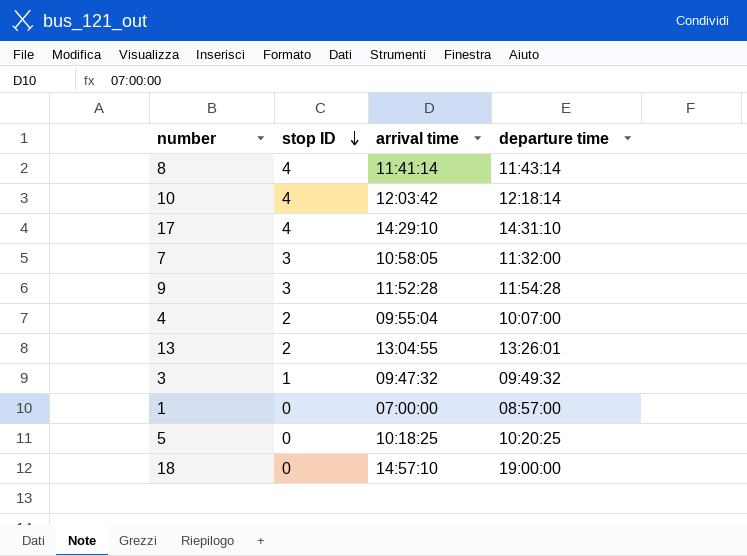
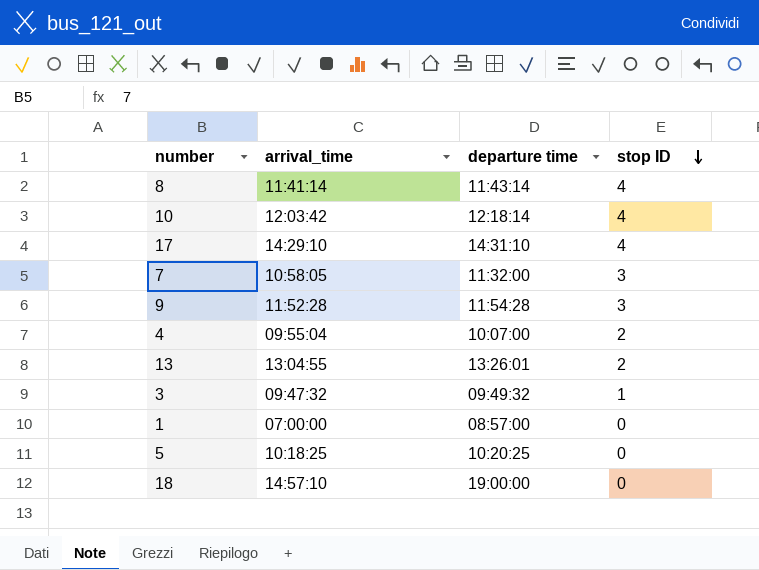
column name: arrival time -> arrival_time
column stop ID | position: 2 -> 4

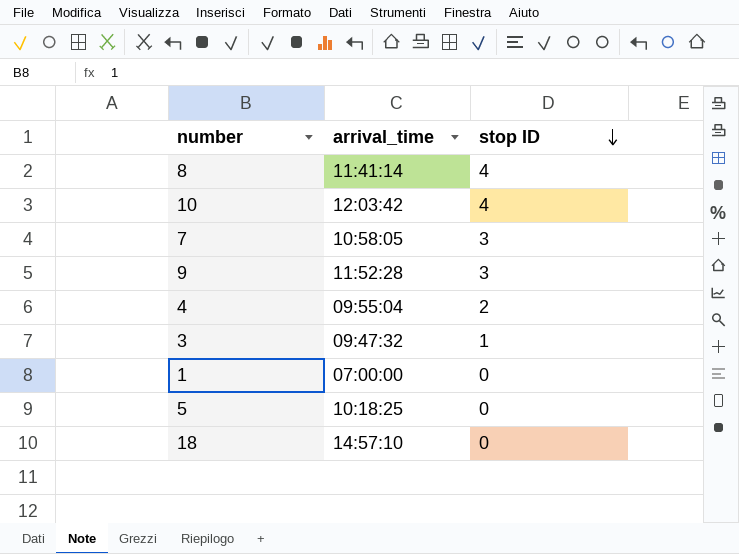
column departure time | position: 3 -> none
row 17: 14:29:10 | 14:31:10 | 4 -> none
row 13: 13:04:55 | 13:26:01 | 2 -> none

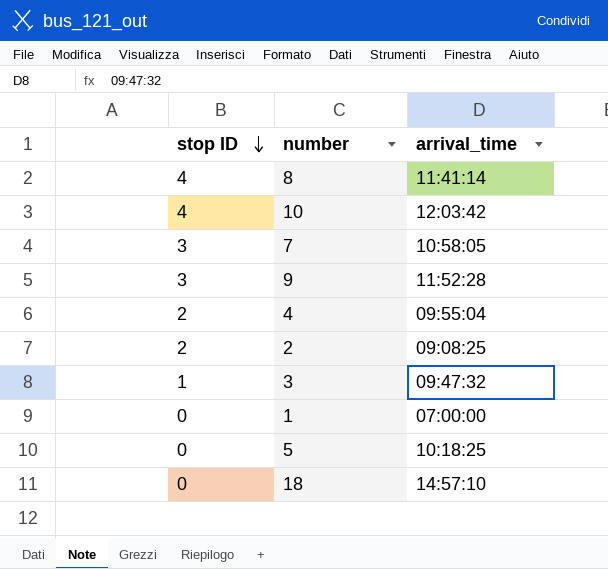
column stop ID | position: 3 -> 1
row 2: none -> 2 | 09:08:25

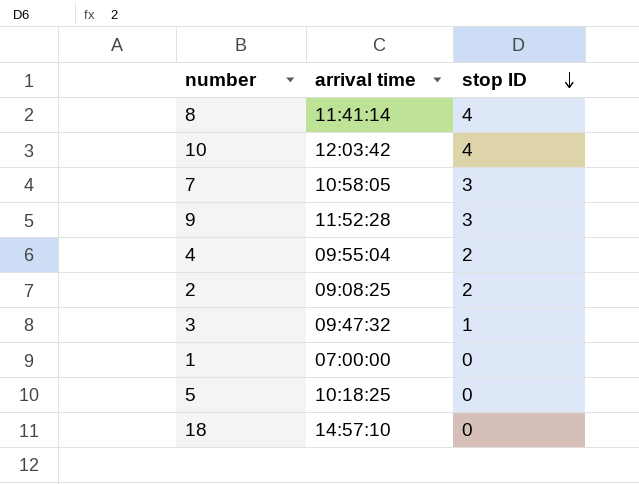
column name: arrival_time -> arrival time
column stop ID | position: 1 -> 3

